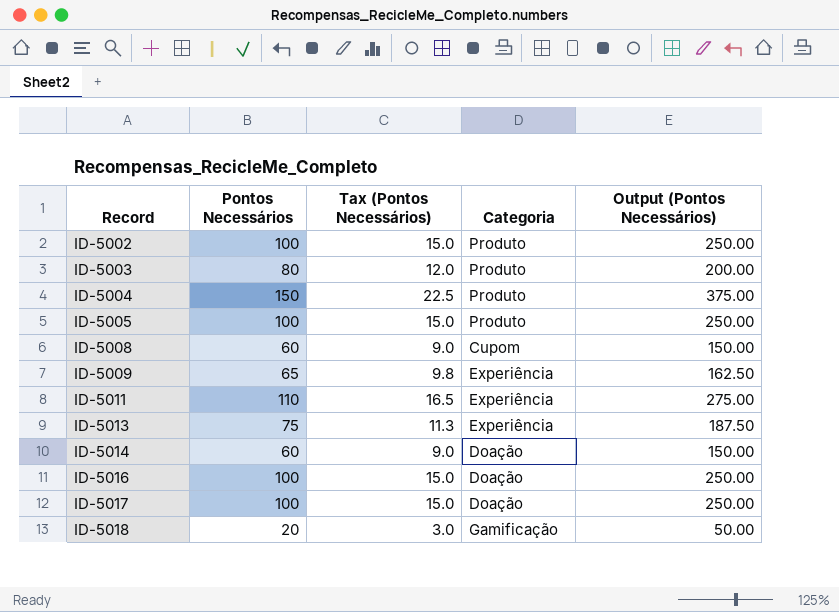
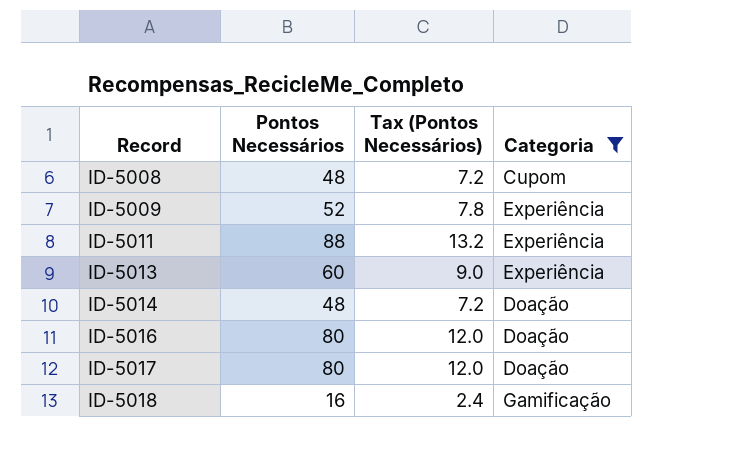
filter: none -> Categoria != Produto
column Output (Pontos Necessários) | formula: [Pontos Necessários] * 2.5 -> none
ID-5008 | Pontos Necessários: 60 -> 48
ID-5008 | Tax (Pontos Necessários): 9.0 -> 7.2
ID-5009 | Pontos Necessários: 65 -> 52
ID-5009 | Tax (Pontos Necessários): 9.8 -> 7.8
ID-5011 | Pontos Necessários: 110 -> 88
ID-5011 | Tax (Pontos Necessários): 16.5 -> 13.2
ID-5013 | Pontos Necessários: 75 -> 60
ID-5013 | Tax (Pontos Necessários): 11.3 -> 9.0
ID-5014 | Pontos Necessários: 60 -> 48
ID-5014 | Tax (Pontos Necessários): 9.0 -> 7.2
ID-5016 | Pontos Necessários: 100 -> 80
ID-5016 | Tax (Pontos Necessários): 15.0 -> 12.0
ID-5017 | Pontos Necessários: 100 -> 80
ID-5017 | Tax (Pontos Necessários): 15.0 -> 12.0
ID-5018 | Pontos Necessários: 20 -> 16
ID-5018 | Tax (Pontos Necessários): 3.0 -> 2.4

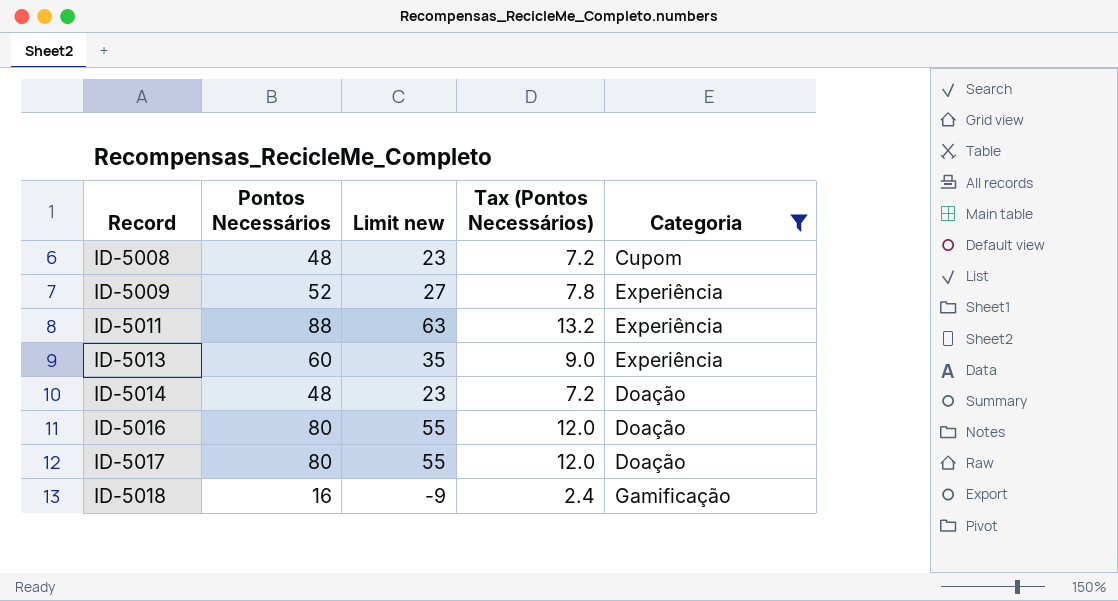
column Limit new | formula: none -> [Pontos Necessários] - 25

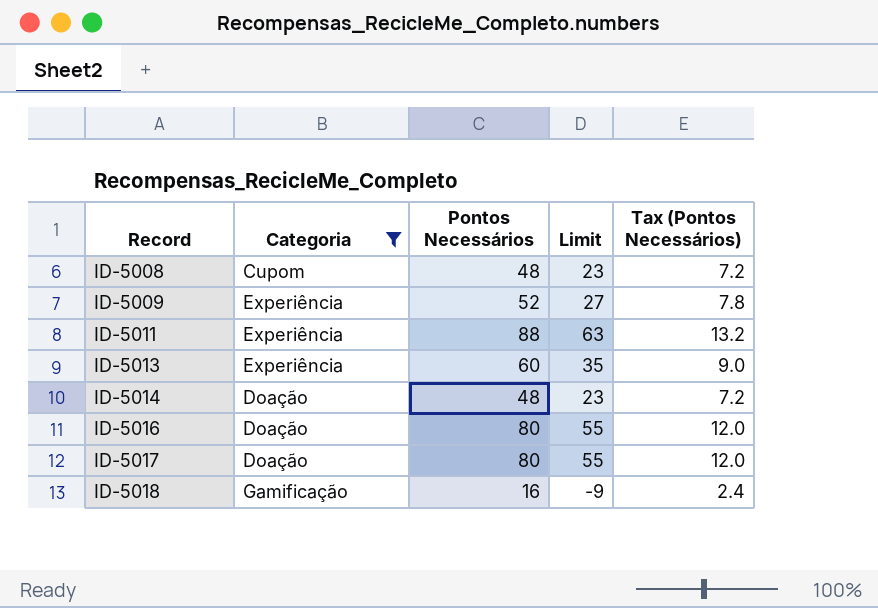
column Categoria | position: 5 -> 2
column name: Limit new -> Limit

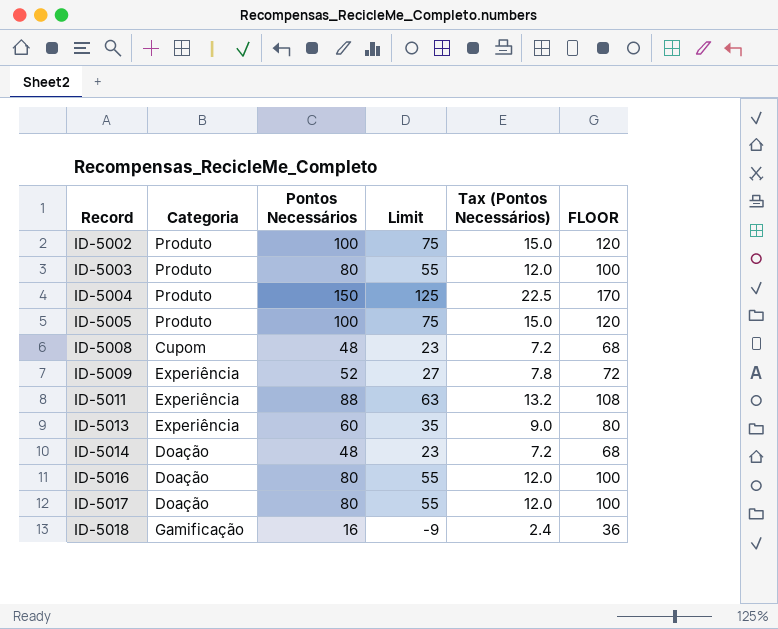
filter: Categoria != Produto -> none
column FLOOR | formula: none -> [Pontos Necessários] + 20

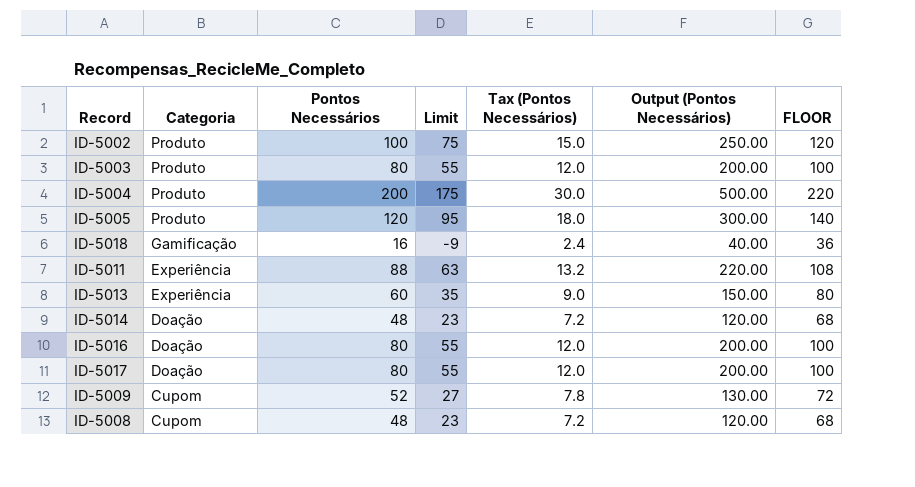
row order: Record ascending -> Categoria descending
column Output (Pontos Necessários) | formula: none -> [Pontos Necessários] * 2.5
ID-5004 | Pontos Necessários: 150 -> 200
ID-5004 | Limit: 125 -> 175
ID-5004 | Tax (Pontos Necessários): 22.5 -> 30.0
ID-5004 | FLOOR: 170 -> 220
ID-5005 | Pontos Necessários: 100 -> 120
ID-5005 | Limit: 75 -> 95
ID-5005 | Tax (Pontos Necessários): 15.0 -> 18.0
ID-5005 | FLOOR: 120 -> 140
ID-5009 | Categoria: Experiência -> Cupom

